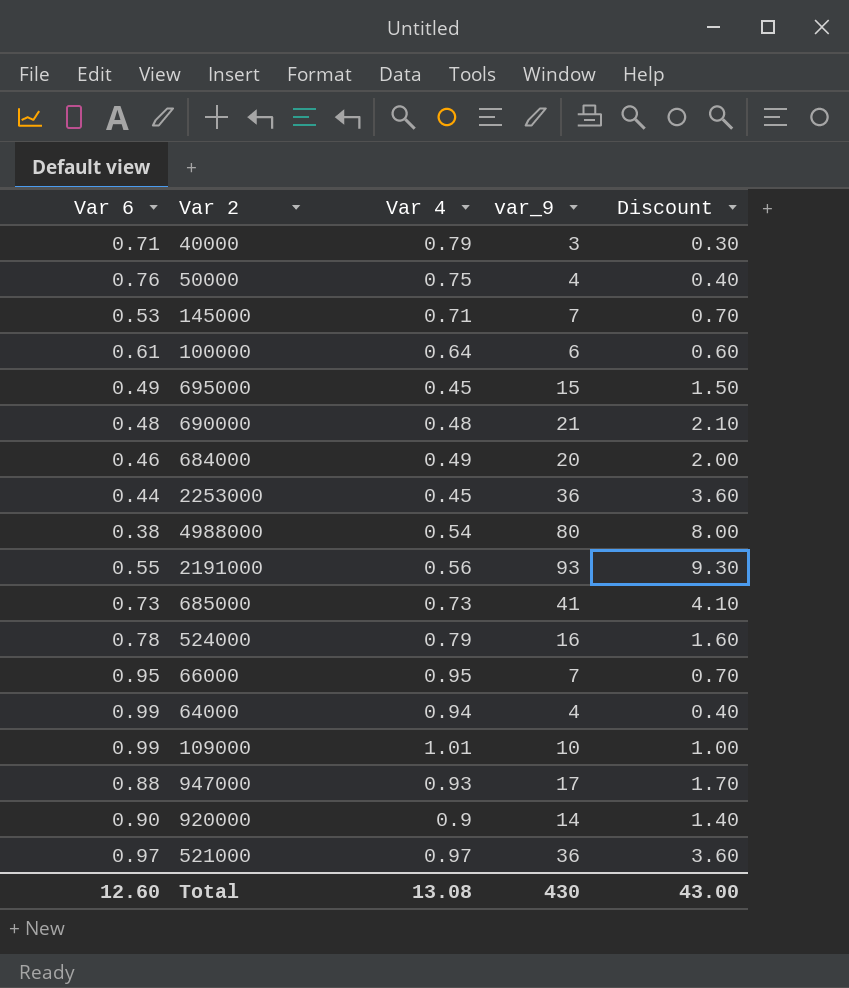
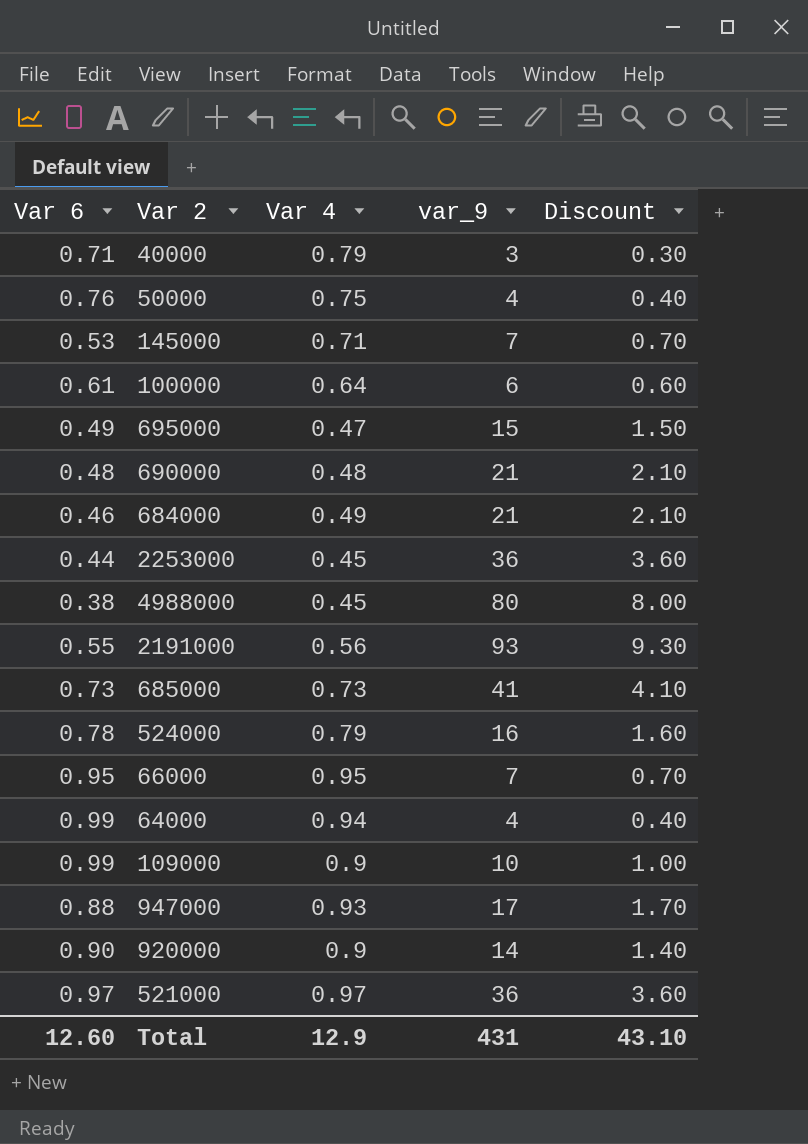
695000 | Var 4: 0.45 -> 0.47
684000 | var_9: 20 -> 21
684000 | Discount: 2.00 -> 2.10
4988000 | Var 4: 0.54 -> 0.45
109000 | Var 4: 1.01 -> 0.9
Total | Var 4: 13.08 -> 12.9
Total | var_9: 430 -> 431
Total | Discount: 43.00 -> 43.10

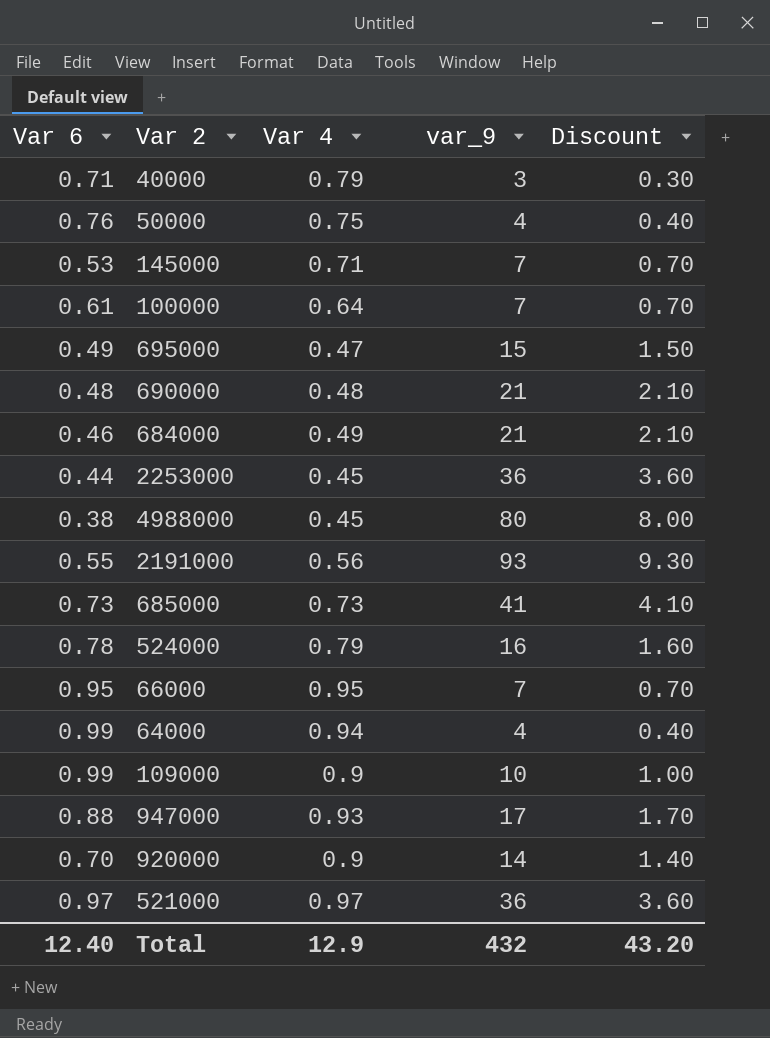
100000 | var_9: 6 -> 7
100000 | Discount: 0.60 -> 0.70
920000 | Var 6: 0.90 -> 0.70
Total | Var 6: 12.60 -> 12.40
Total | var_9: 431 -> 432
Total | Discount: 43.10 -> 43.20

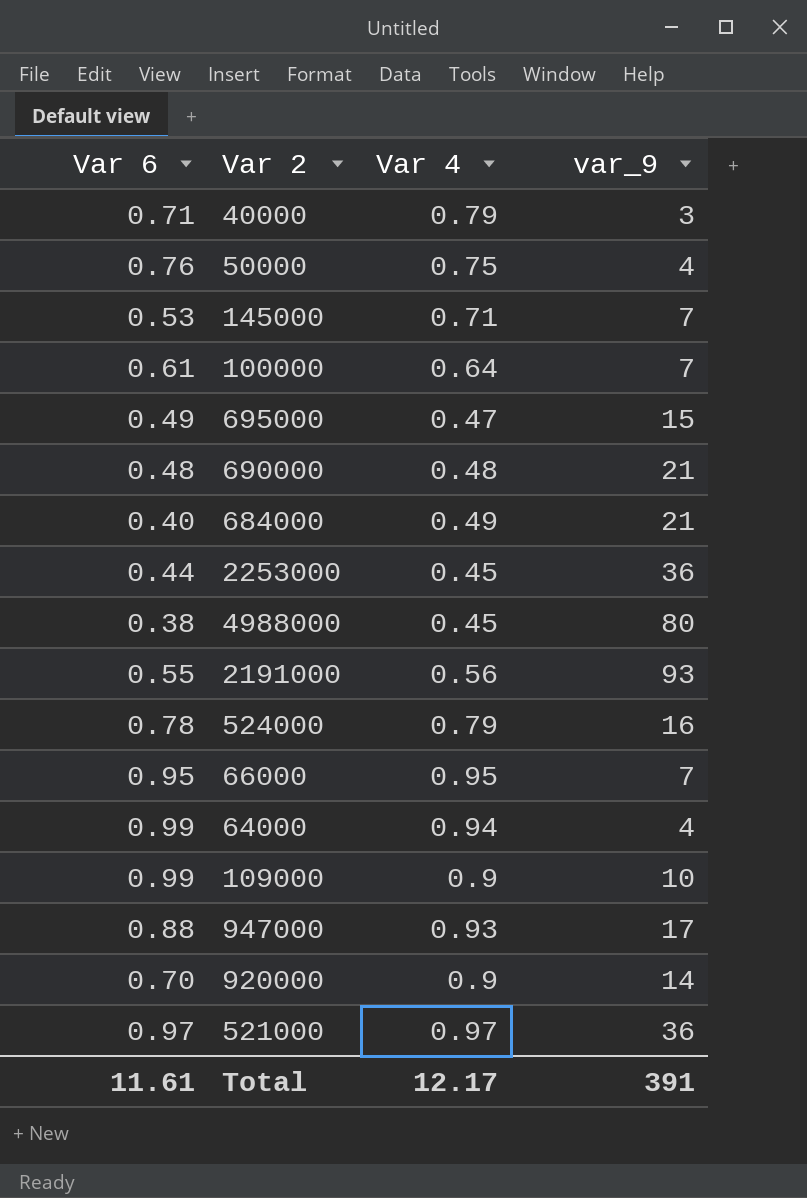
column Discount | formula: [var_9] * 0.1 -> none
row 685000: 0.73 | 0.73 | 41 | 4.10 -> none
684000 | Var 6: 0.46 -> 0.40
Total | Var 6: 12.40 -> 11.61
Total | Var 4: 12.9 -> 12.17
Total | var_9: 432 -> 391

